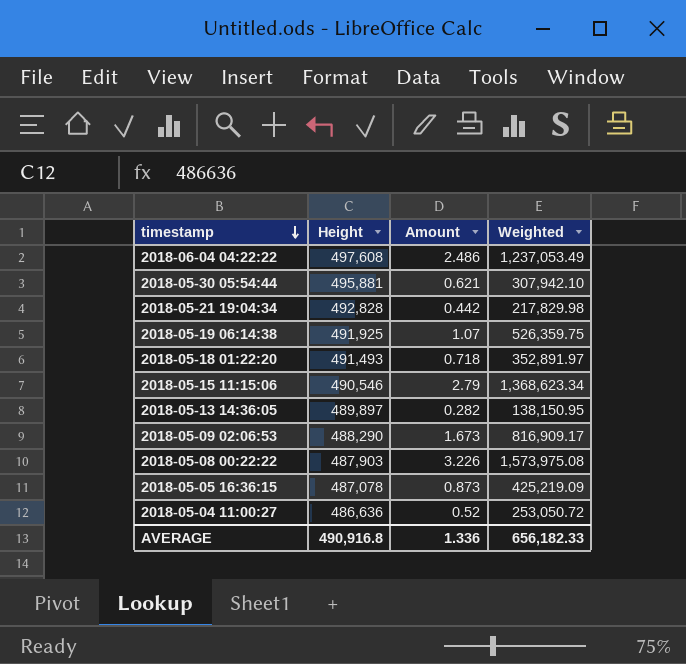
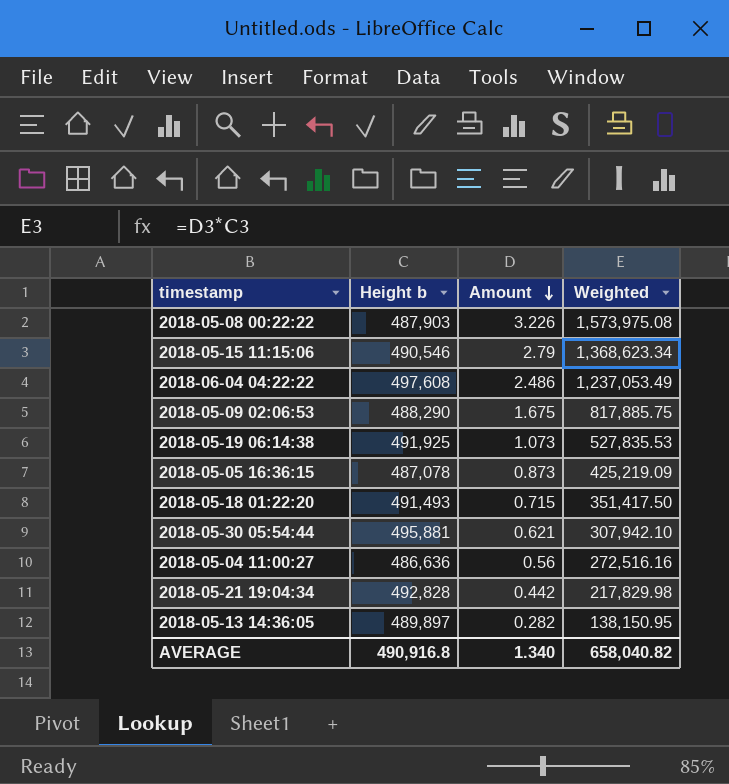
row order: timestamp descending -> Amount descending
column name: Height -> Height b
2018-05-09 02:06:53 | Amount: 1.673 -> 1.675
2018-05-09 02:06:53 | Weighted: 816,909.17 -> 817,885.75
2018-05-19 06:14:38 | Amount: 1.07 -> 1.073
2018-05-19 06:14:38 | Weighted: 526,359.75 -> 527,835.53
2018-05-18 01:22:20 | Amount: 0.718 -> 0.715
2018-05-18 01:22:20 | Weighted: 352,891.97 -> 351,417.50
2018-05-04 11:00:27 | Amount: 0.52 -> 0.56
2018-05-04 11:00:27 | Weighted: 253,050.72 -> 272,516.16
AVERAGE | Amount: 1.336 -> 1.340
AVERAGE | Weighted: 656,182.33 -> 658,040.82

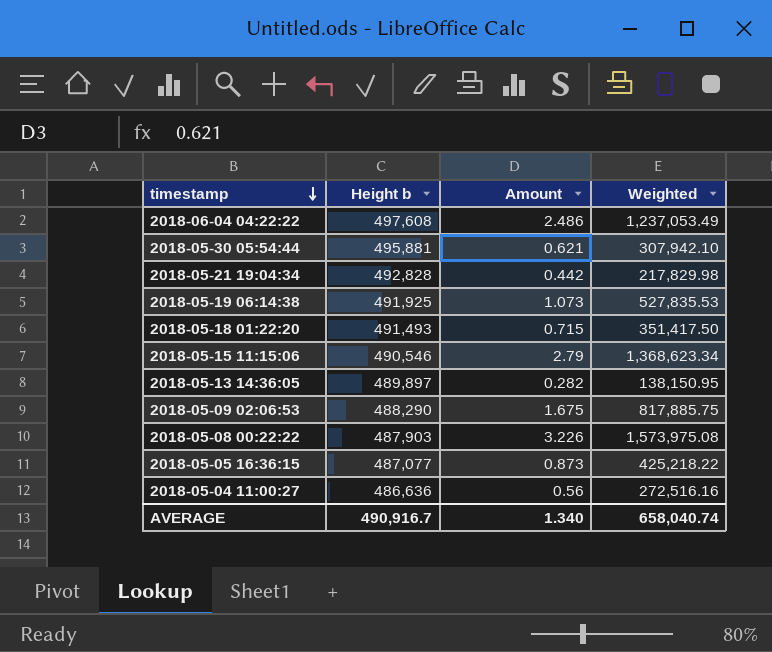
row order: Amount descending -> timestamp descending
2018-05-05 16:36:15 | Height b: 487,078 -> 487,077
2018-05-05 16:36:15 | Weighted: 425,219.09 -> 425,218.22
AVERAGE | Height b: 490,916.8 -> 490,916.7
AVERAGE | Weighted: 658,040.82 -> 658,040.74

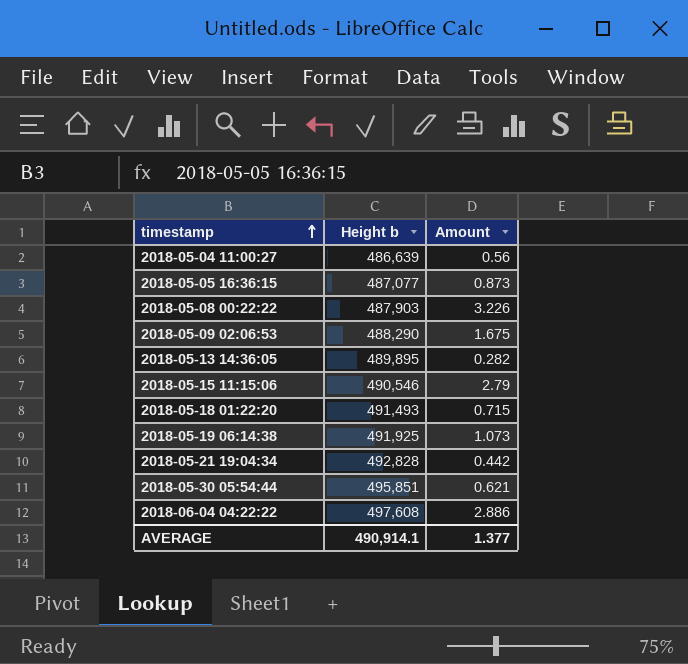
row order: timestamp descending -> timestamp ascending
column Weighted | formula: [Height b] * [Amount] -> none
2018-05-04 11:00:27 | Height b: 486,636 -> 486,639
2018-05-13 14:36:05 | Height b: 489,897 -> 489,895
2018-05-30 05:54:44 | Height b: 495,881 -> 495,851
2018-06-04 04:22:22 | Amount: 2.486 -> 2.886
AVERAGE | Height b: 490,916.7 -> 490,914.1
AVERAGE | Amount: 1.340 -> 1.377

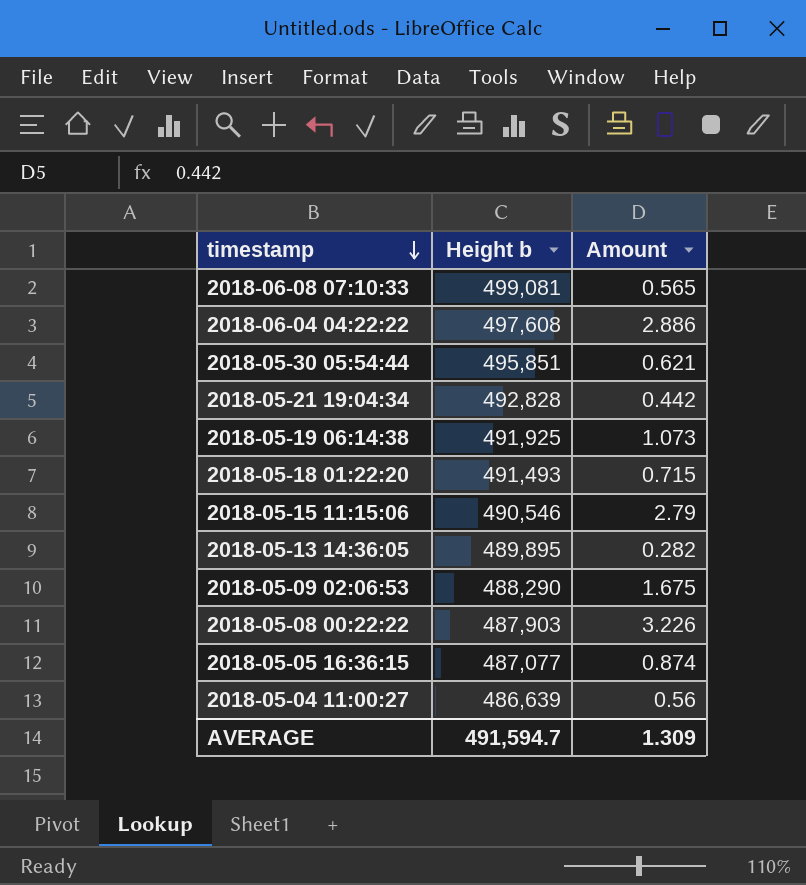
row order: timestamp ascending -> timestamp descending
row 2018-06-08 07:10:33: none -> 499,081 | 0.565
2018-05-05 16:36:15 | Amount: 0.873 -> 0.874
AVERAGE | Height b: 490,914.1 -> 491,594.7
AVERAGE | Amount: 1.377 -> 1.309

